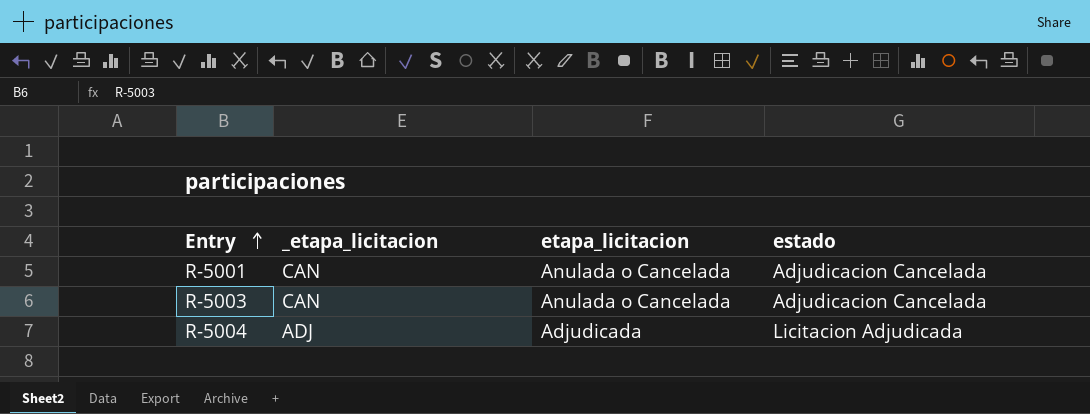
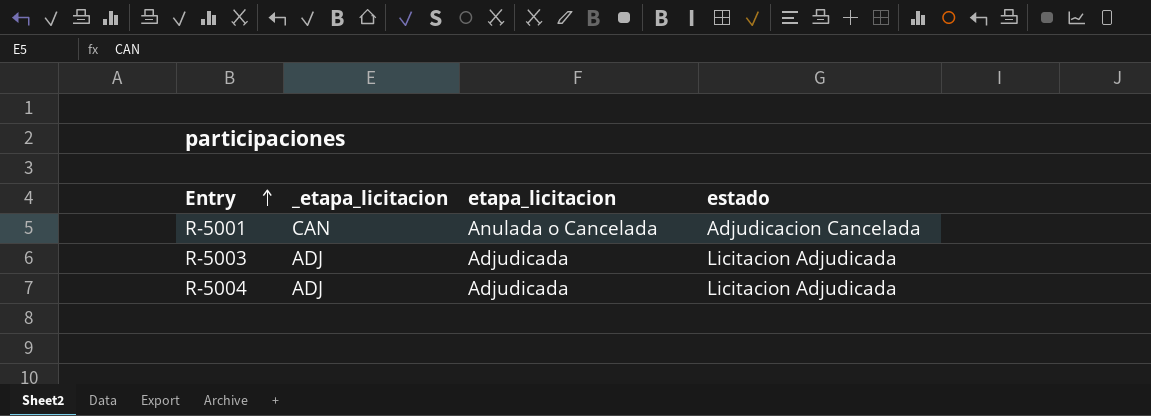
R-5003 | _etapa_licitacion: CAN -> ADJ
R-5003 | etapa_licitacion: Anulada o Cancelada -> Adjudicada
R-5003 | estado: Adjudicacion Cancelada -> Licitacion Adjudicada

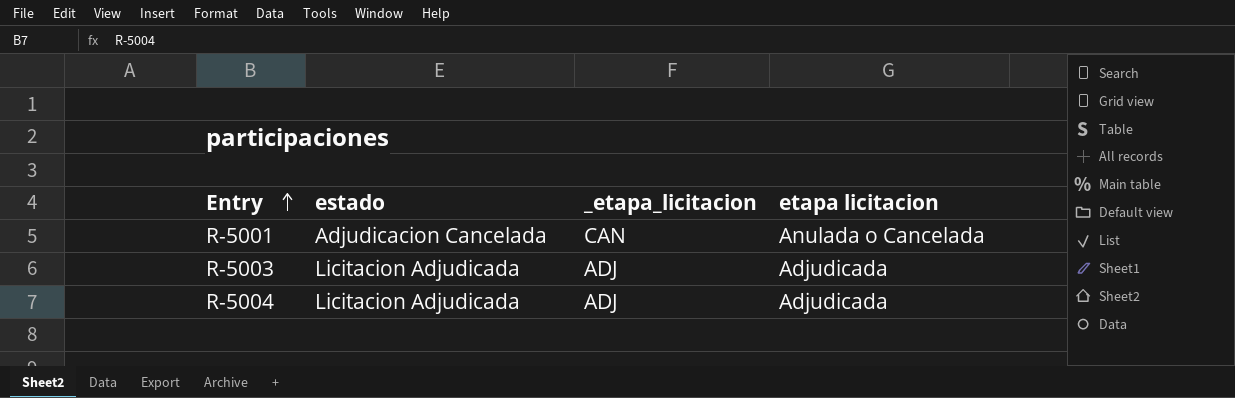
column estado | position: 4 -> 2
column name: etapa_licitacion -> etapa licitacion

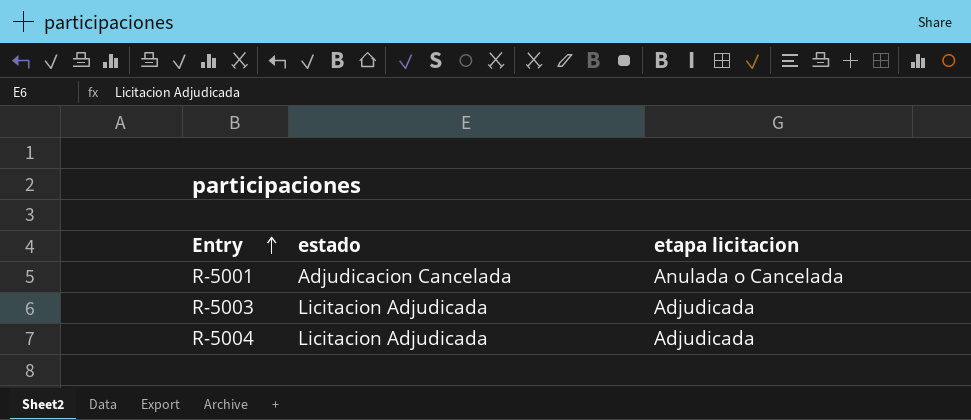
column _etapa_licitacion | position: 3 -> none

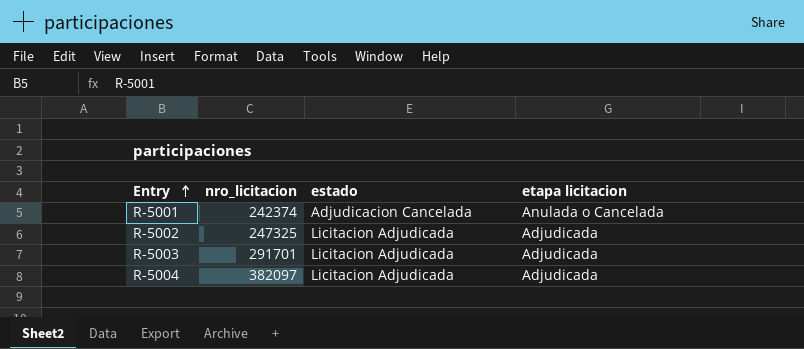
column nro_licitacion | position: none -> 2
row R-5002: none -> 247325 | Licitacion Adjudicada | Adjudicada

